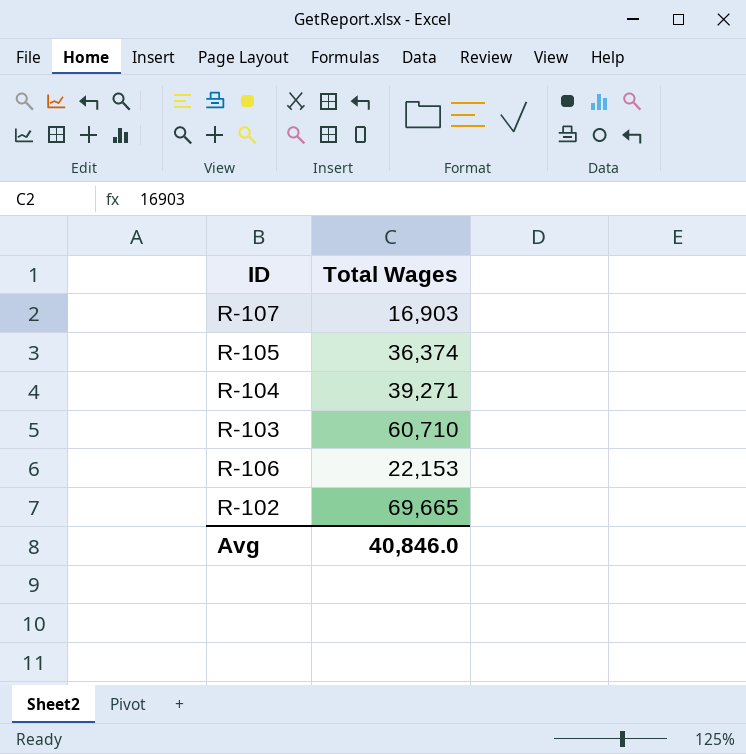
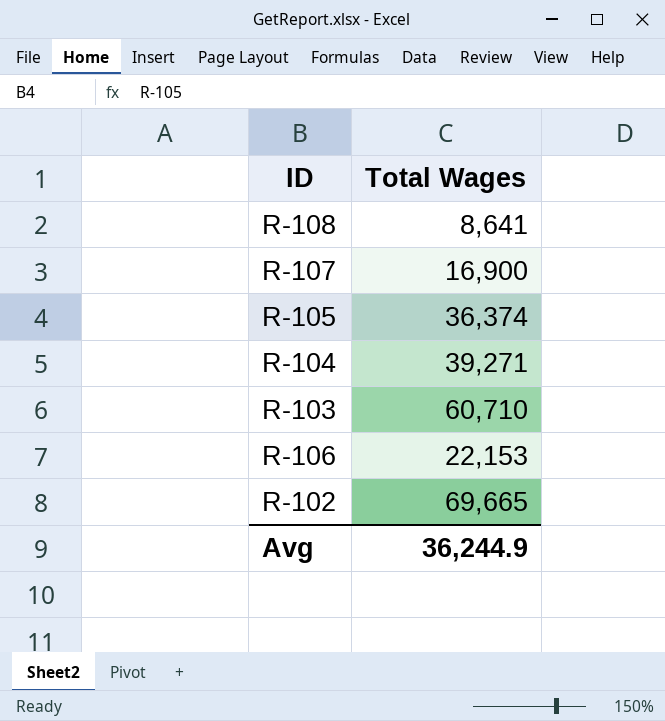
row R-108: none -> 8,641
R-107 | Total Wages: 16,903 -> 16,900
Avg | Total Wages: 40,846.0 -> 36,244.9

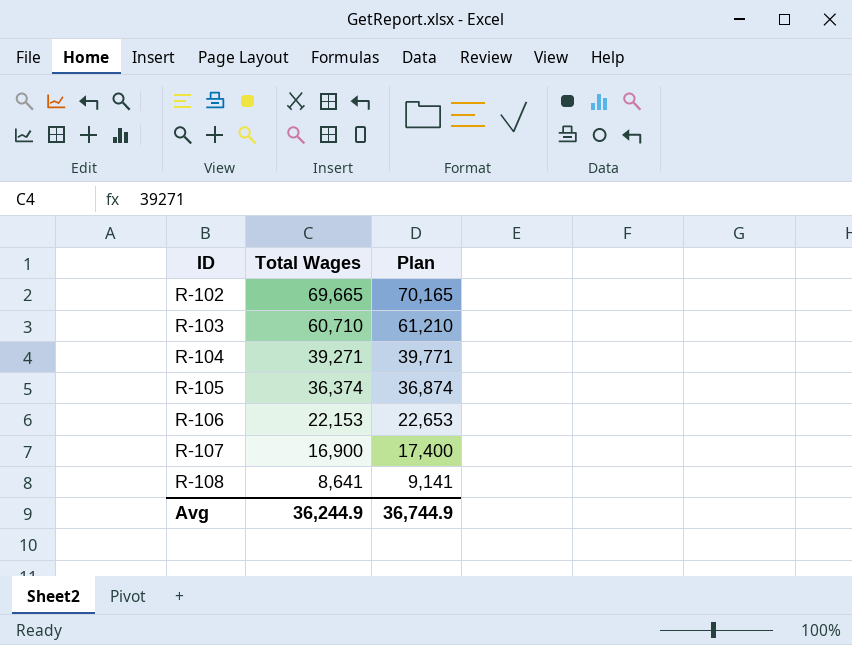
row order: none -> ID ascending
column Plan | formula: none -> [Total Wages] + 500

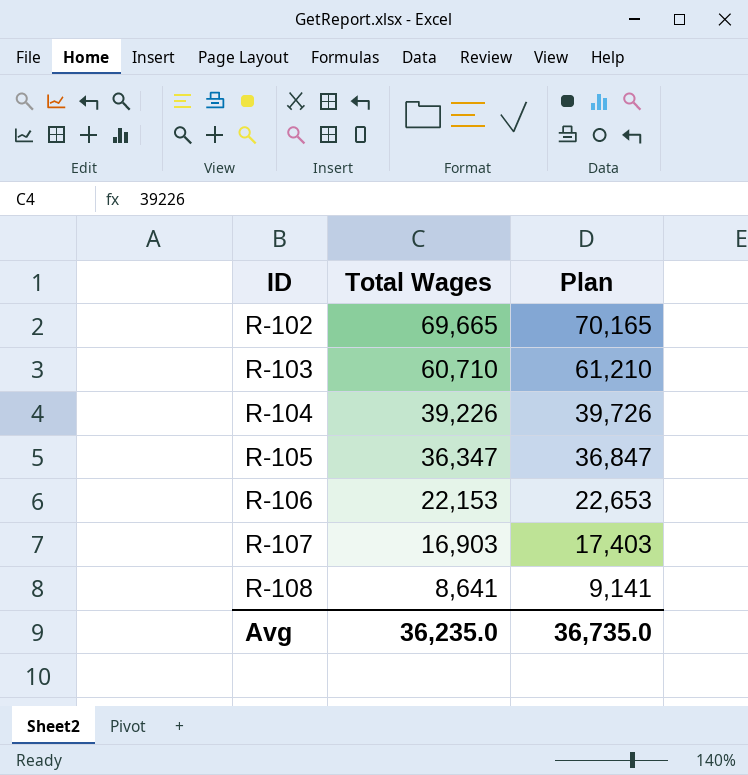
R-104 | Total Wages: 39,271 -> 39,226
R-104 | Plan: 39,771 -> 39,726
R-105 | Total Wages: 36,374 -> 36,347
R-105 | Plan: 36,874 -> 36,847
R-107 | Total Wages: 16,900 -> 16,903
R-107 | Plan: 17,400 -> 17,403
Avg | Total Wages: 36,244.9 -> 36,235.0
Avg | Plan: 36,744.9 -> 36,735.0

